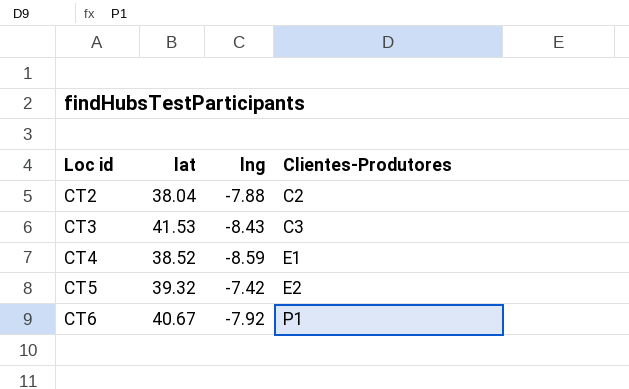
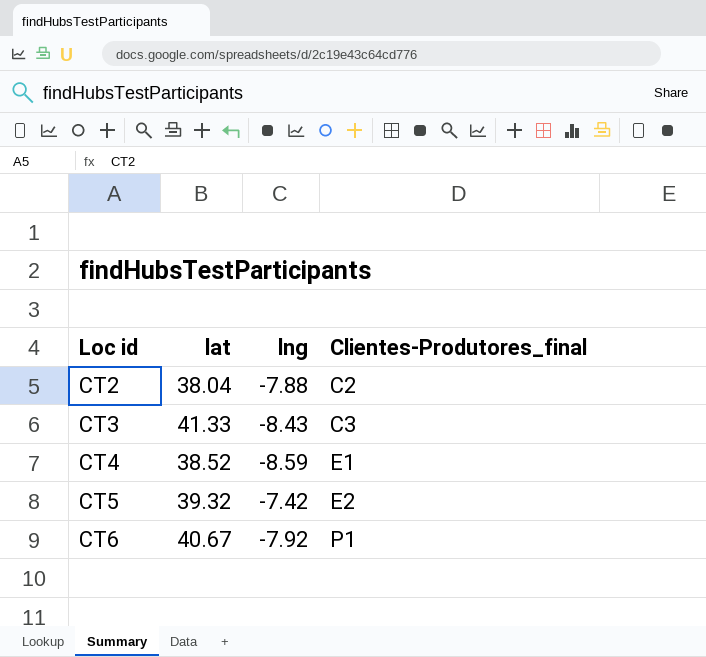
column name: Clientes-Produtores -> Clientes-Produtores_final
CT3 | lat: 41.53 -> 41.33

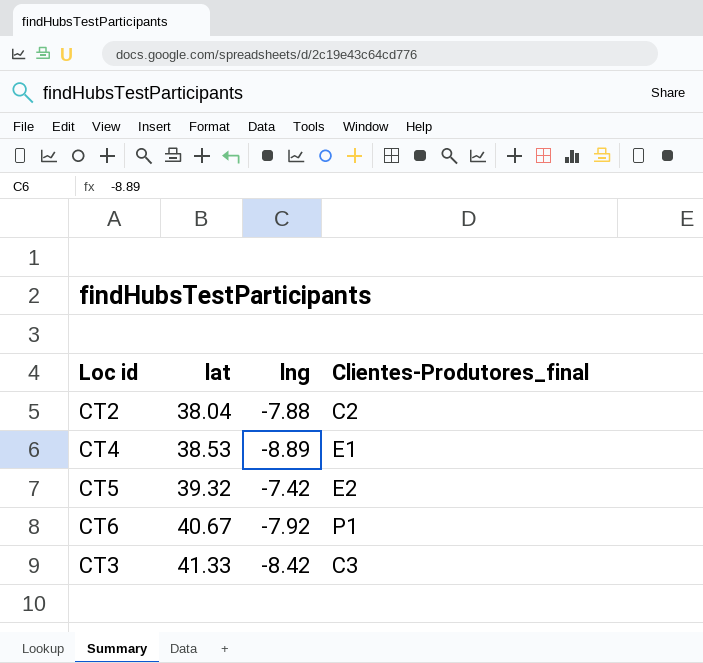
row order: Loc id ascending -> lat ascending
CT4 | lat: 38.52 -> 38.53
CT4 | lng: -8.59 -> -8.89
CT3 | lng: -8.43 -> -8.42

